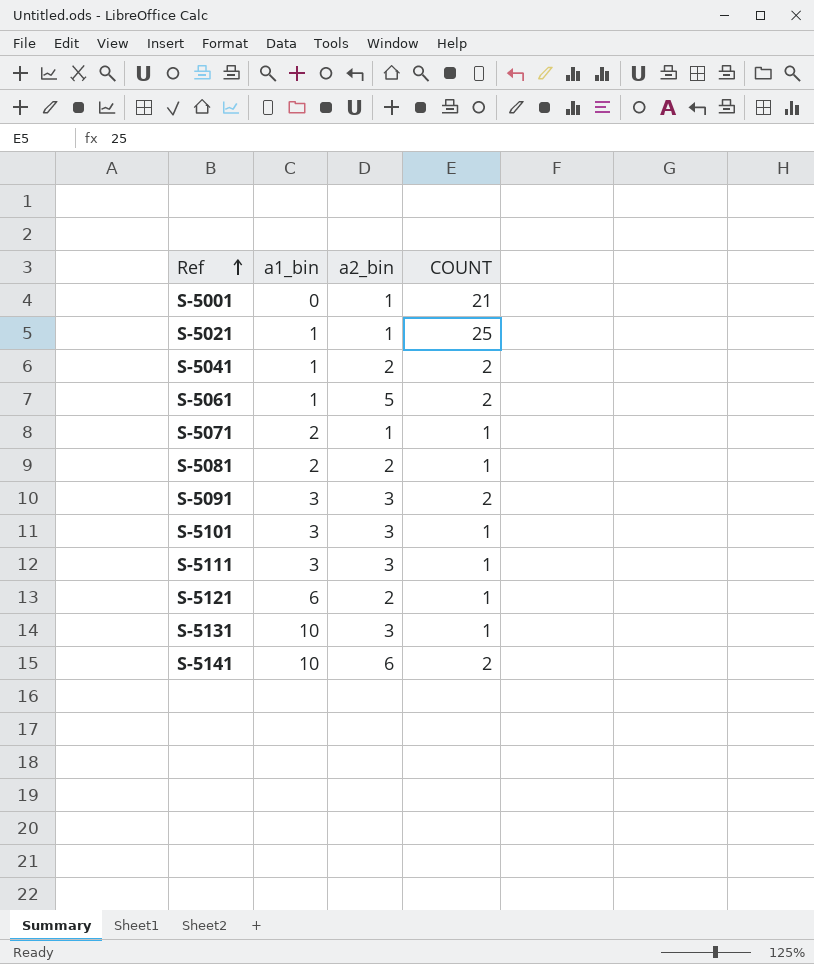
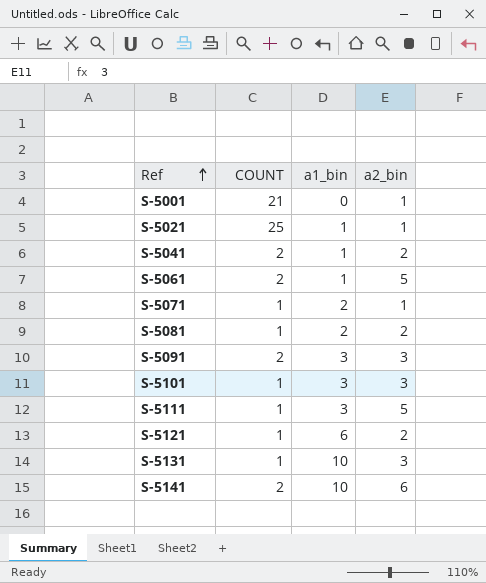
column COUNT | position: 4 -> 2
S-5111 | a2_bin: 3 -> 5

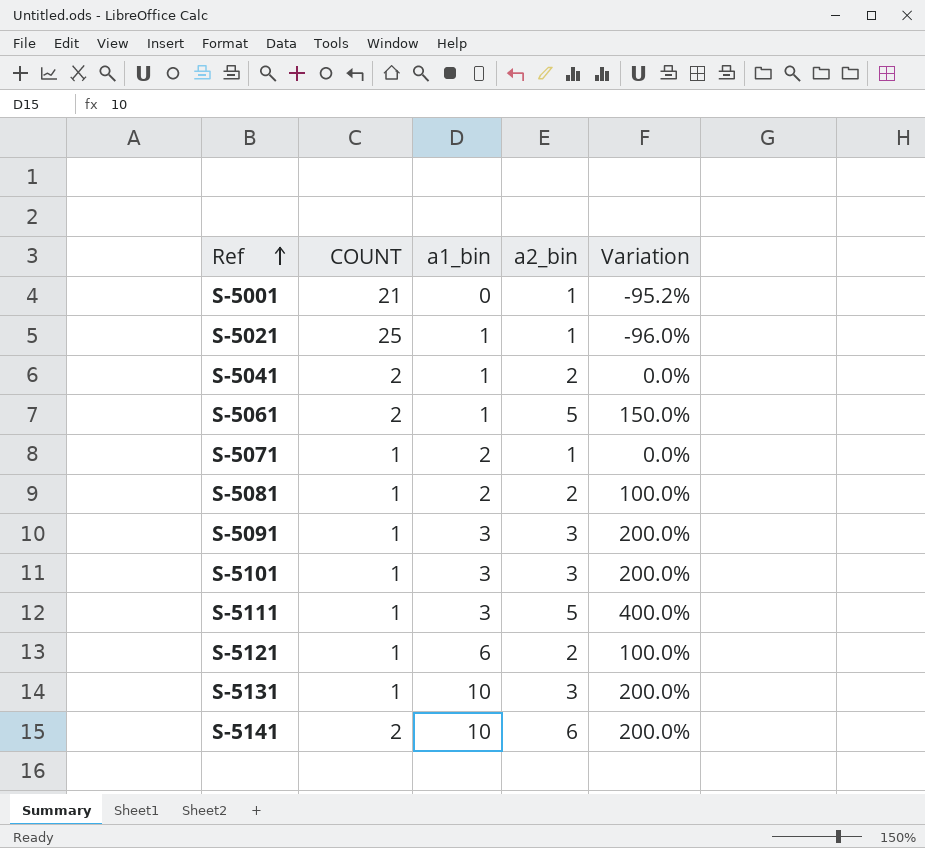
column Variation | formula: none -> ([a2_bin] - [COUNT]) / [COUNT]
S-5091 | COUNT: 2 -> 1

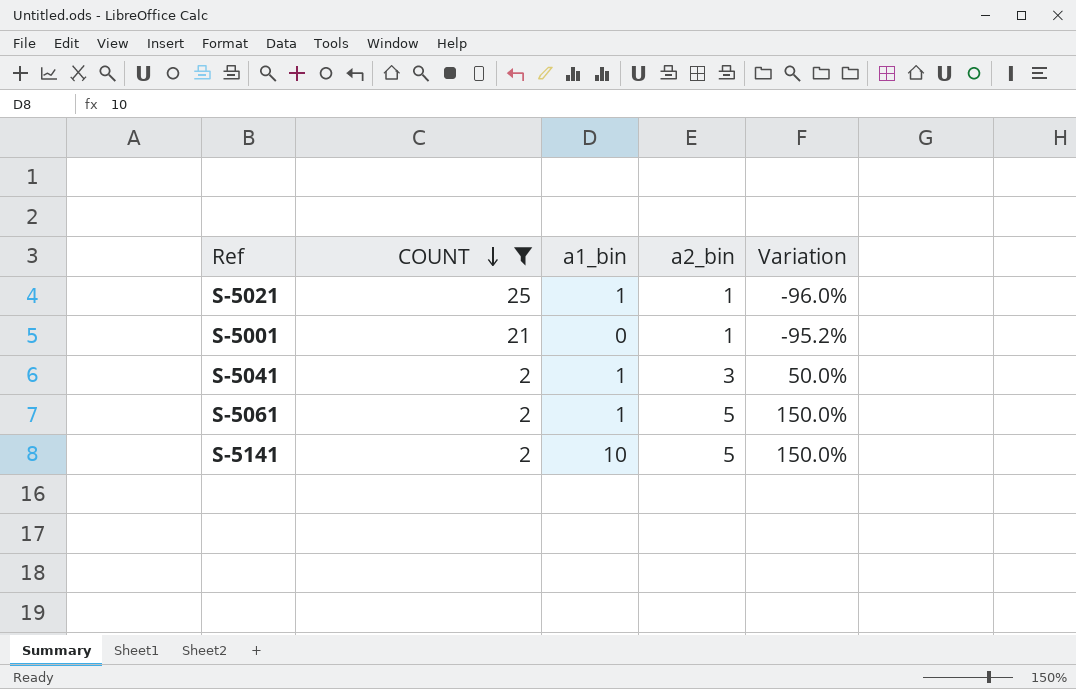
filter: none -> COUNT != 1
row order: Ref ascending -> COUNT descending
S-5041 | a2_bin: 2 -> 3
S-5041 | Variation: 0.0% -> 50.0%
S-5141 | a2_bin: 6 -> 5
S-5141 | Variation: 200.0% -> 150.0%

